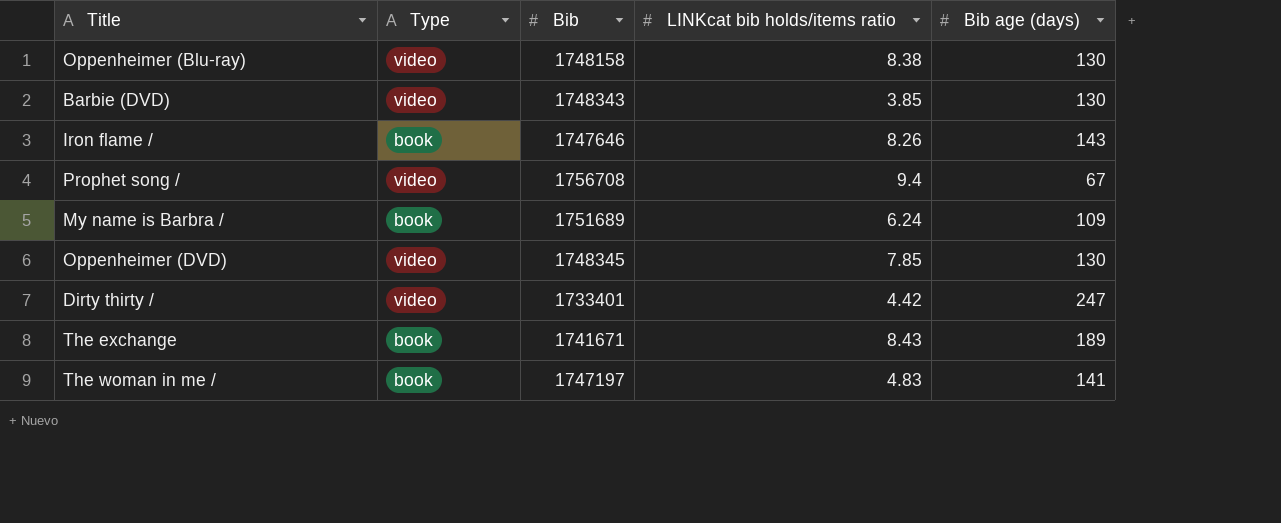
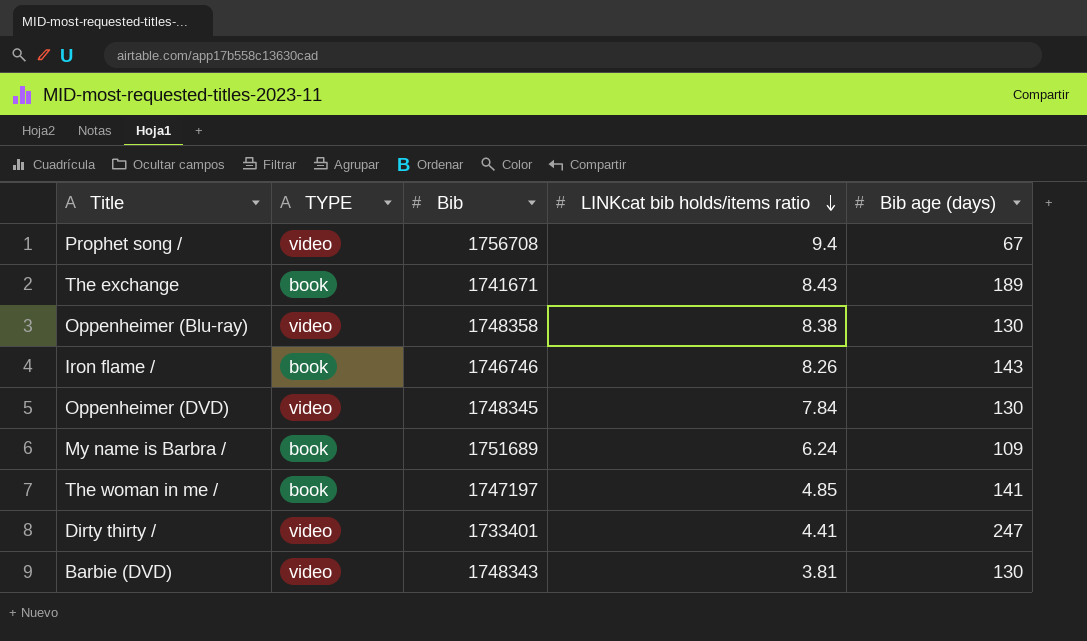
row order: none -> LINKcat bib holds/items ratio descending
column name: Type -> TYPE
Oppenheimer (Blu-ray) | Bib: 1748158 -> 1748358
Iron flame / | Bib: 1747646 -> 1746746
Oppenheimer (DVD) | LINKcat bib holds/items ratio: 7.85 -> 7.84
The woman in me / | LINKcat bib holds/items ratio: 4.83 -> 4.85
Dirty thirty / | LINKcat bib holds/items ratio: 4.42 -> 4.41
Barbie (DVD) | LINKcat bib holds/items ratio: 3.85 -> 3.81

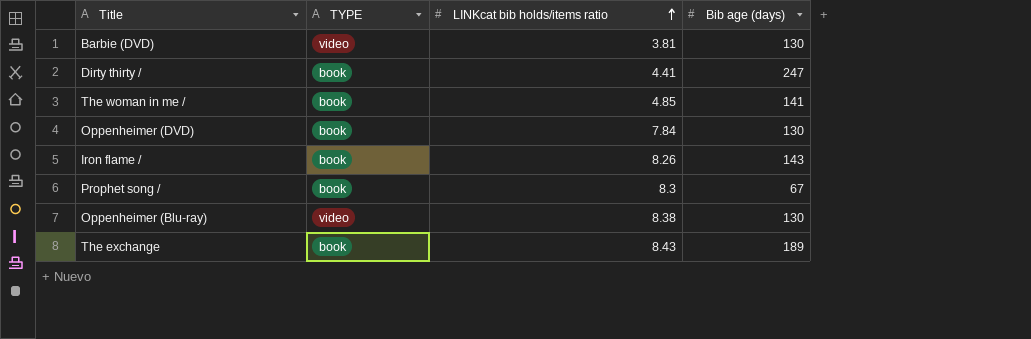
row order: LINKcat bib holds/items ratio descending -> LINKcat bib holds/items ratio ascending
column Bib | position: 3 -> none
row My name is Barbra /: book | 1751689 | 6.24 | 109 -> none
Dirty thirty / | TYPE: video -> book
Oppenheimer (DVD) | TYPE: video -> book
Prophet song / | TYPE: video -> book
Prophet song / | LINKcat bib holds/items ratio: 9.4 -> 8.3

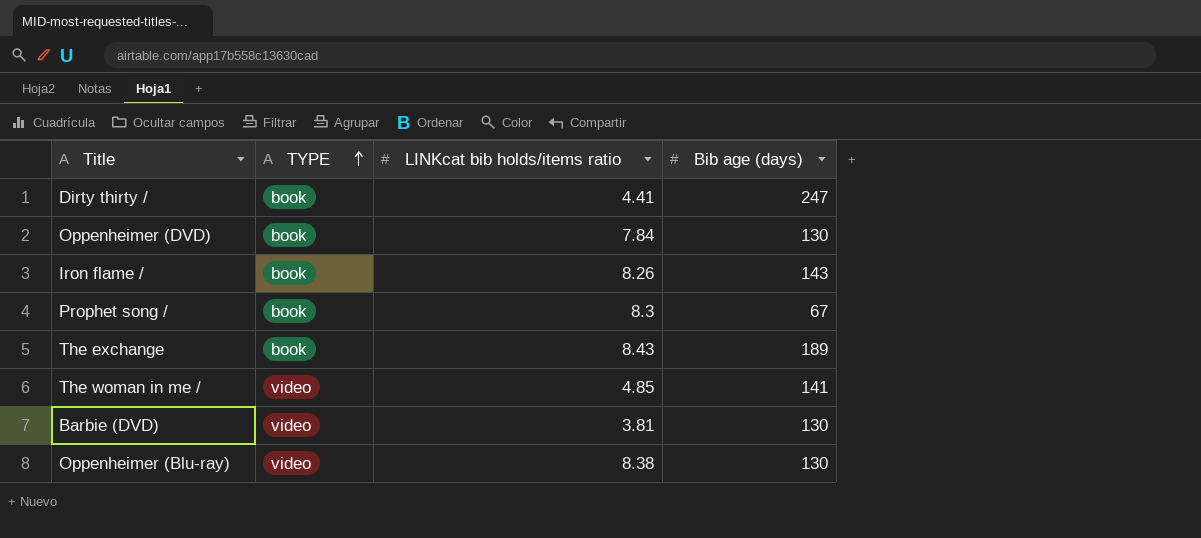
row order: LINKcat bib holds/items ratio ascending -> TYPE ascending
The woman in me / | TYPE: book -> video

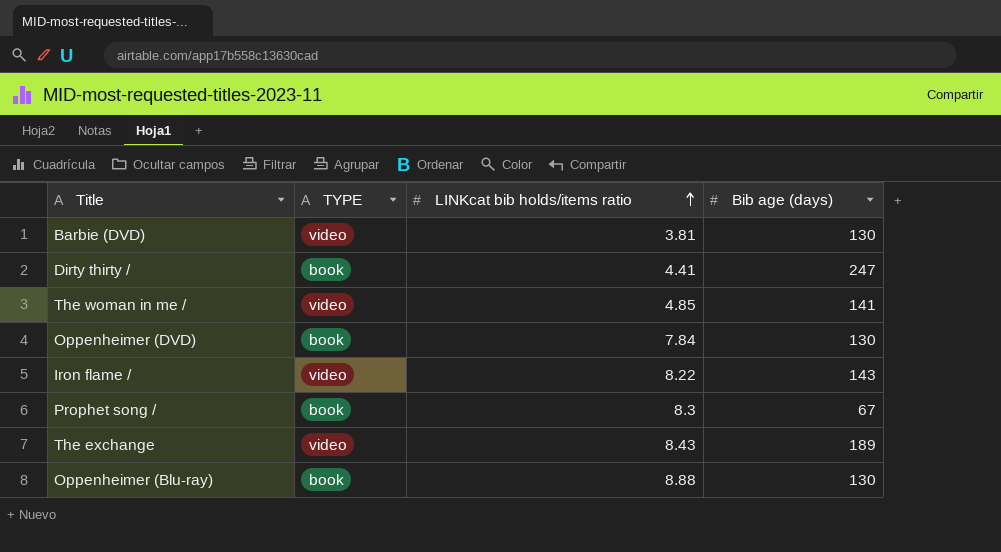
row order: TYPE ascending -> LINKcat bib holds/items ratio ascending
Iron flame / | TYPE: book -> video
Iron flame / | LINKcat bib holds/items ratio: 8.26 -> 8.22
The exchange | TYPE: book -> video
Oppenheimer (Blu-ray) | TYPE: video -> book
Oppenheimer (Blu-ray) | LINKcat bib holds/items ratio: 8.38 -> 8.88

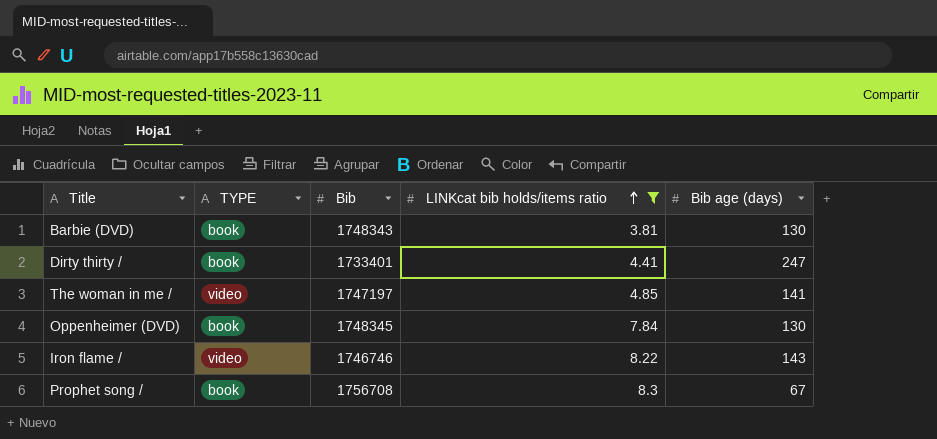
filter: none -> LINKcat bib holds/items ratio <= 8.3
column Bib | position: none -> 3
Barbie (DVD) | TYPE: video -> book

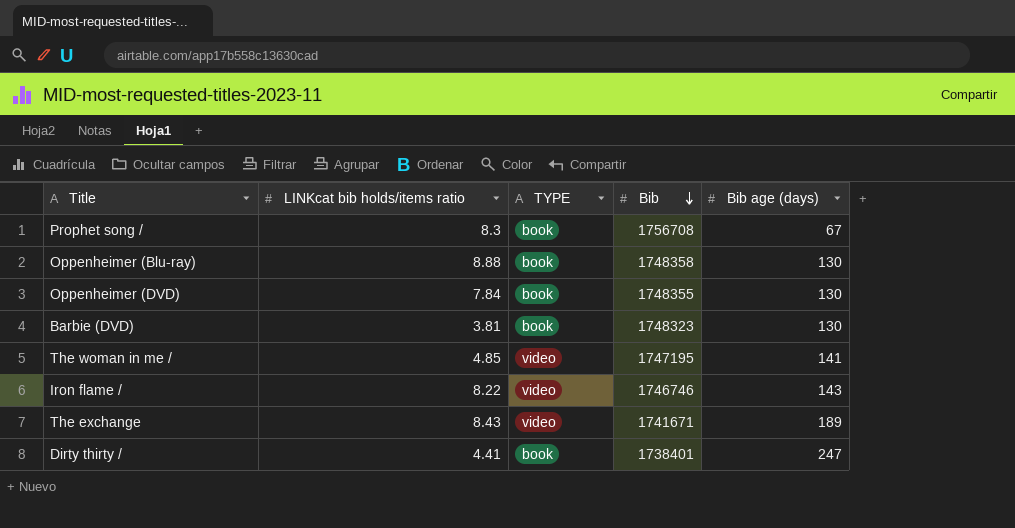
filter: LINKcat bib holds/items ratio <= 8.3 -> none
row order: LINKcat bib holds/items ratio ascending -> Bib descending
column LINKcat bib holds/items ratio | position: 4 -> 2
Oppenheimer (DVD) | Bib: 1748345 -> 1748355
Barbie (DVD) | Bib: 1748343 -> 1748323
The woman in me / | Bib: 1747197 -> 1747195
Dirty thirty / | Bib: 1733401 -> 1738401

